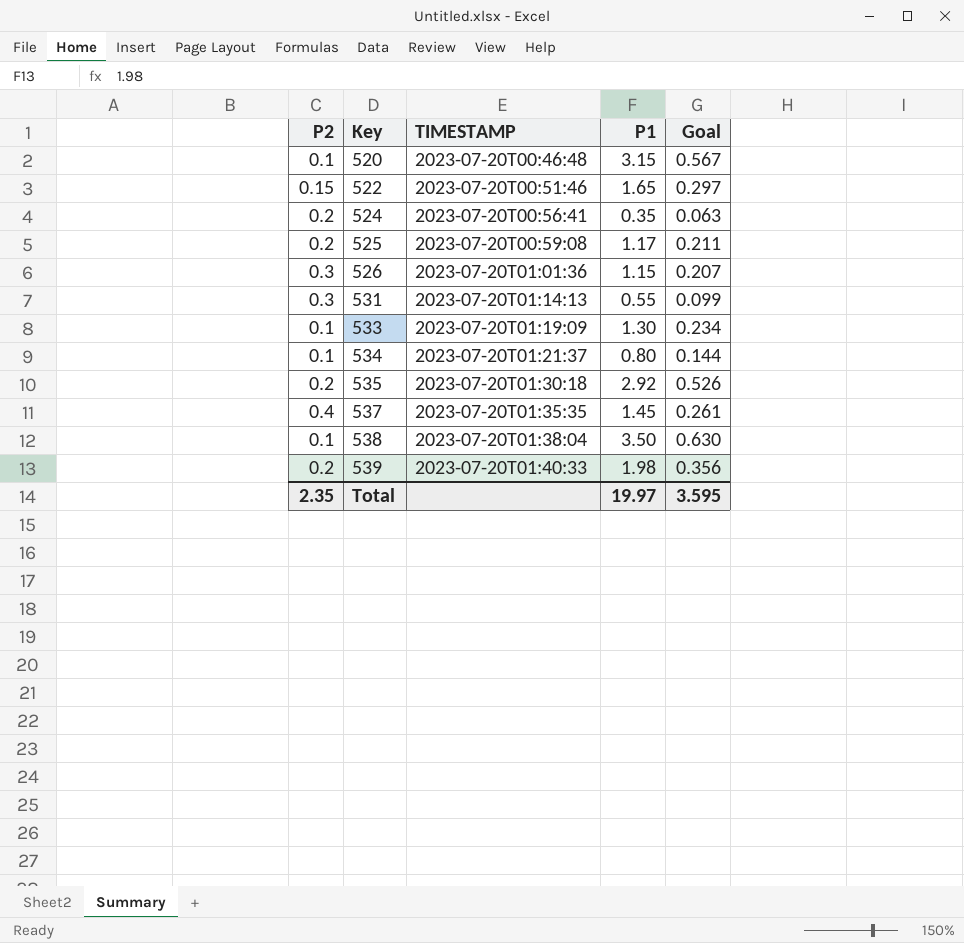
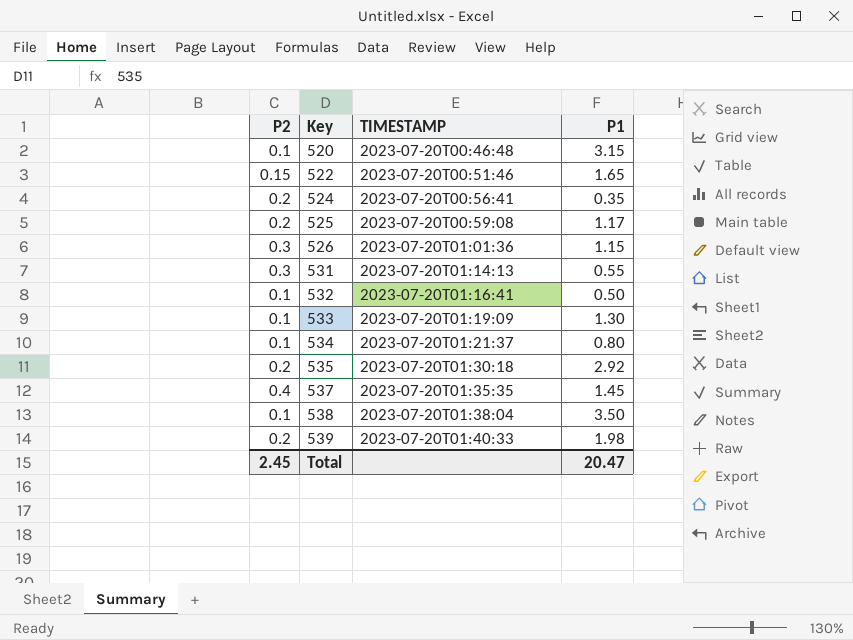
column Goal | formula: [P1] * 0.18 -> none
row 532: none -> 0.1 | 2023-07-20T01:16:41 | 0.50
Total | P2: 2.35 -> 2.45
Total | P1: 19.97 -> 20.47

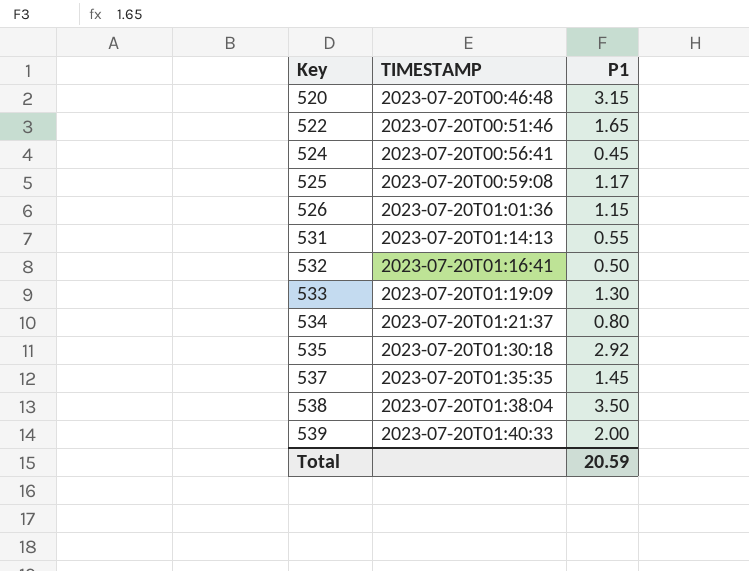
column P2 | position: 1 -> none
524 | P1: 0.35 -> 0.45
539 | P1: 1.98 -> 2.00
Total | P1: 20.47 -> 20.59

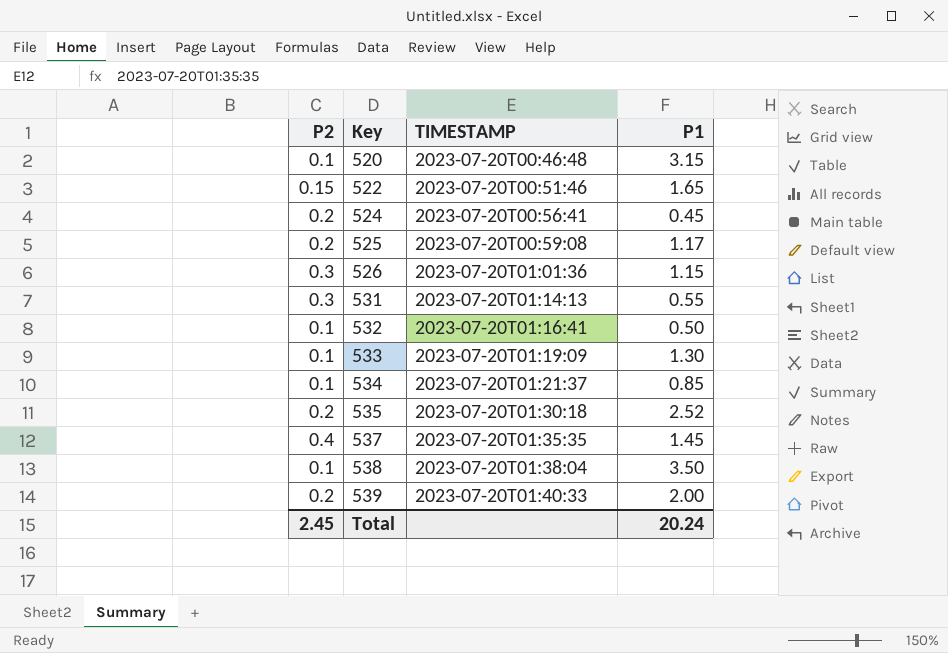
column P2 | position: none -> 1
534 | P1: 0.80 -> 0.85
535 | P1: 2.92 -> 2.52
Total | P1: 20.59 -> 20.24

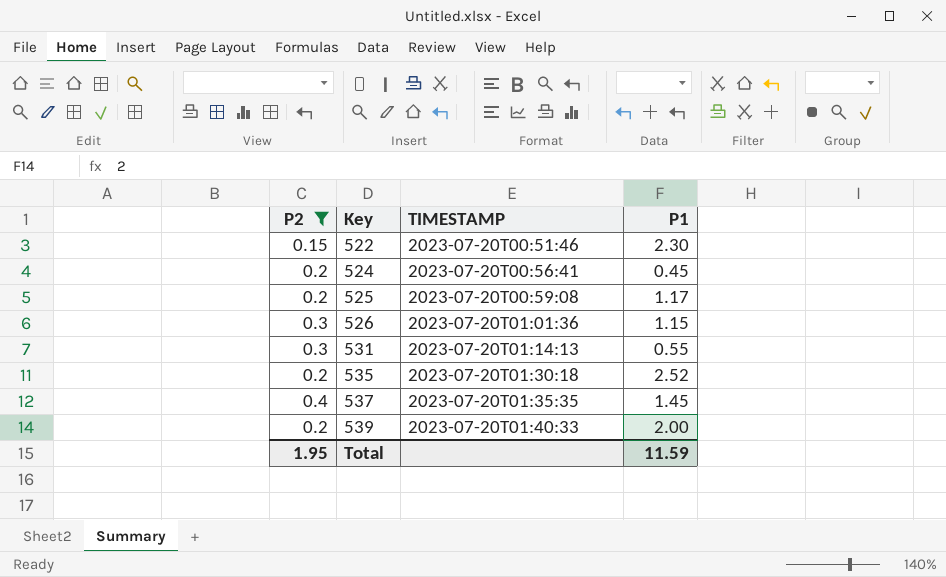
filter: none -> P2 != 0.1
522 | P1: 1.65 -> 2.30
Total | P2: 2.45 -> 1.95
Total | P1: 20.24 -> 11.59

